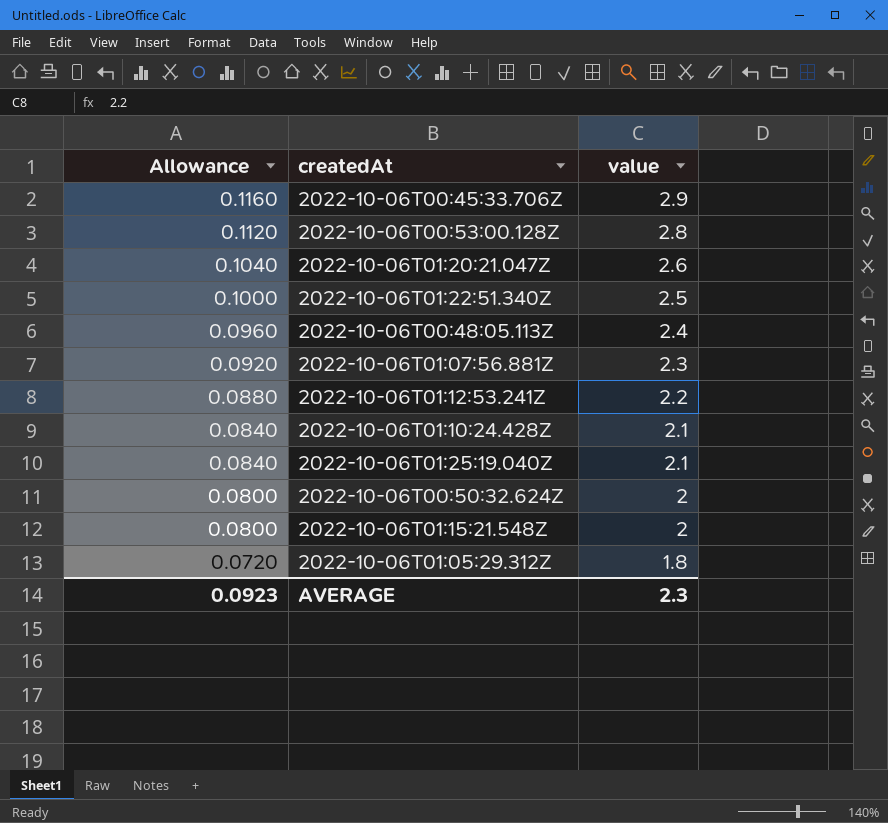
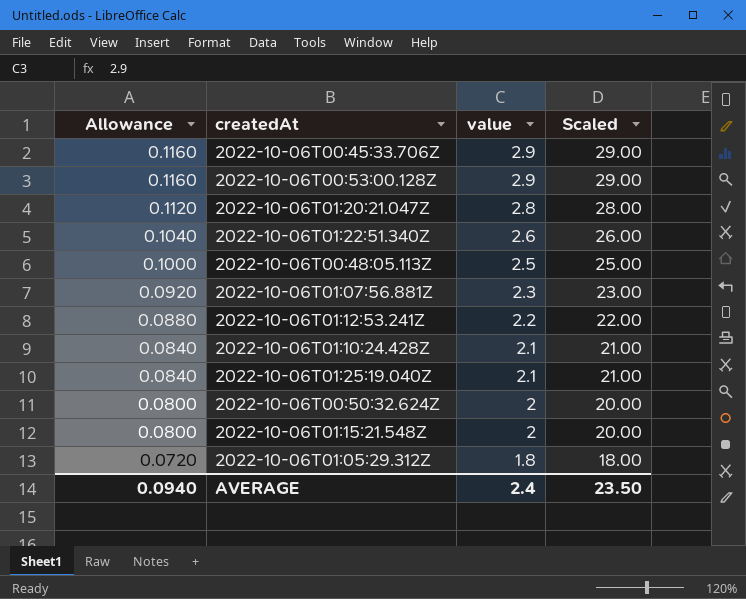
column Scaled | formula: none -> [value] * 10
2022-10-06T00:53:00.128Z | Allowance: 0.1120 -> 0.1160
2022-10-06T00:53:00.128Z | value: 2.8 -> 2.9
2022-10-06T01:20:21.047Z | Allowance: 0.1040 -> 0.1120
2022-10-06T01:20:21.047Z | value: 2.6 -> 2.8
2022-10-06T01:22:51.340Z | Allowance: 0.1000 -> 0.1040
2022-10-06T01:22:51.340Z | value: 2.5 -> 2.6
2022-10-06T00:48:05.113Z | Allowance: 0.0960 -> 0.1000
2022-10-06T00:48:05.113Z | value: 2.4 -> 2.5
AVERAGE | Allowance: 0.0923 -> 0.0940
AVERAGE | value: 2.3 -> 2.4

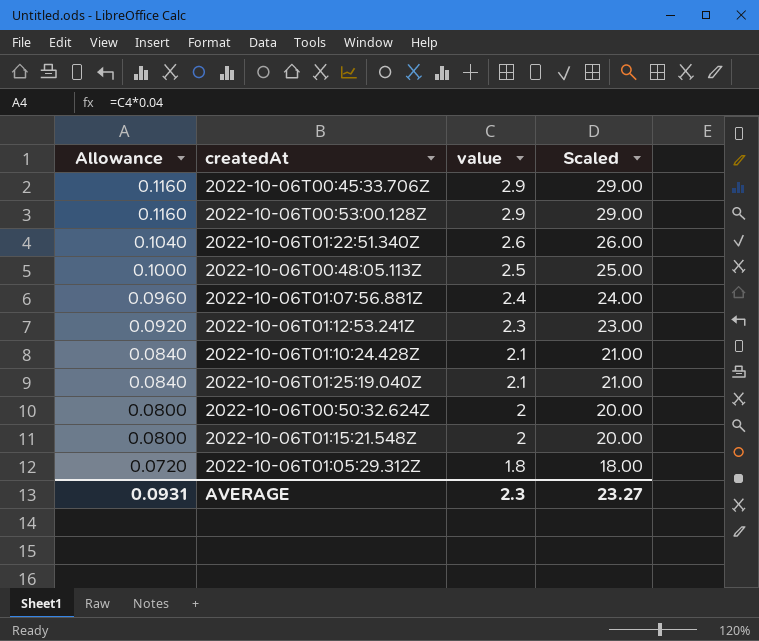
row 2022-10-06T01:20:21.047Z: 0.1120 | 2.8 | 28.00 -> none
2022-10-06T01:07:56.881Z | Allowance: 0.0920 -> 0.0960
2022-10-06T01:07:56.881Z | value: 2.3 -> 2.4
2022-10-06T01:07:56.881Z | Scaled: 23.00 -> 24.00
2022-10-06T01:12:53.241Z | Allowance: 0.0880 -> 0.0920
2022-10-06T01:12:53.241Z | value: 2.2 -> 2.3
2022-10-06T01:12:53.241Z | Scaled: 22.00 -> 23.00
AVERAGE | Allowance: 0.0940 -> 0.0931
AVERAGE | value: 2.4 -> 2.3
AVERAGE | Scaled: 23.50 -> 23.27

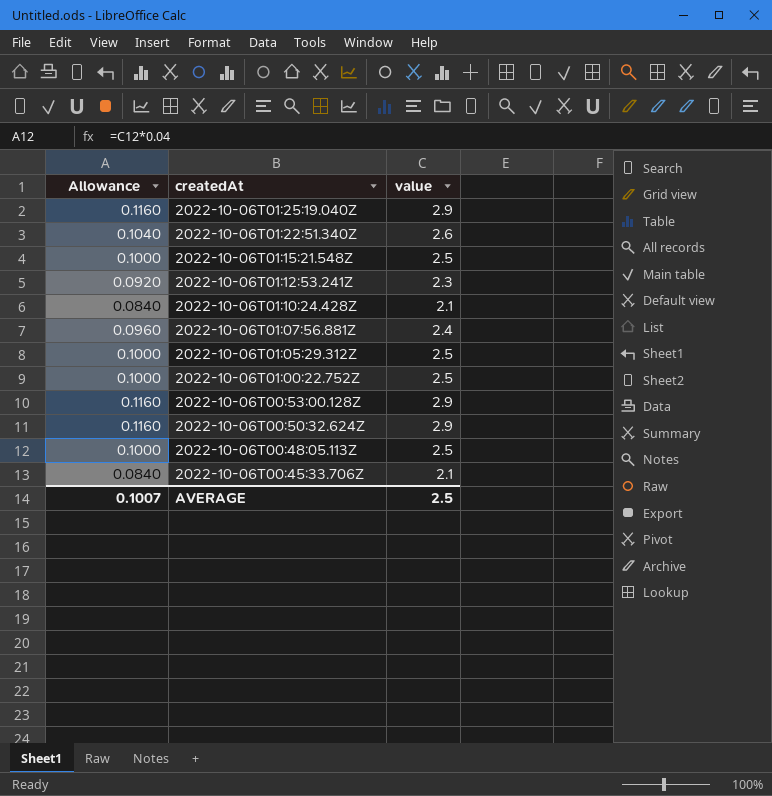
row order: Allowance descending -> createdAt descending
column Scaled | formula: [value] * 10 -> none
2022-10-06T01:25:19.040Z | Allowance: 0.0840 -> 0.1160
2022-10-06T01:25:19.040Z | value: 2.1 -> 2.9
2022-10-06T01:15:21.548Z | Allowance: 0.0800 -> 0.1000
2022-10-06T01:15:21.548Z | value: 2 -> 2.5
2022-10-06T01:05:29.312Z | Allowance: 0.0720 -> 0.1000
2022-10-06T01:05:29.312Z | value: 1.8 -> 2.5
row 2022-10-06T01:00:22.752Z: none -> 0.1000 | 2.5
2022-10-06T00:50:32.624Z | Allowance: 0.0800 -> 0.1160
2022-10-06T00:50:32.624Z | value: 2 -> 2.9
2022-10-06T00:45:33.706Z | Allowance: 0.1160 -> 0.0840
2022-10-06T00:45:33.706Z | value: 2.9 -> 2.1
AVERAGE | Allowance: 0.0931 -> 0.1007
AVERAGE | value: 2.3 -> 2.5

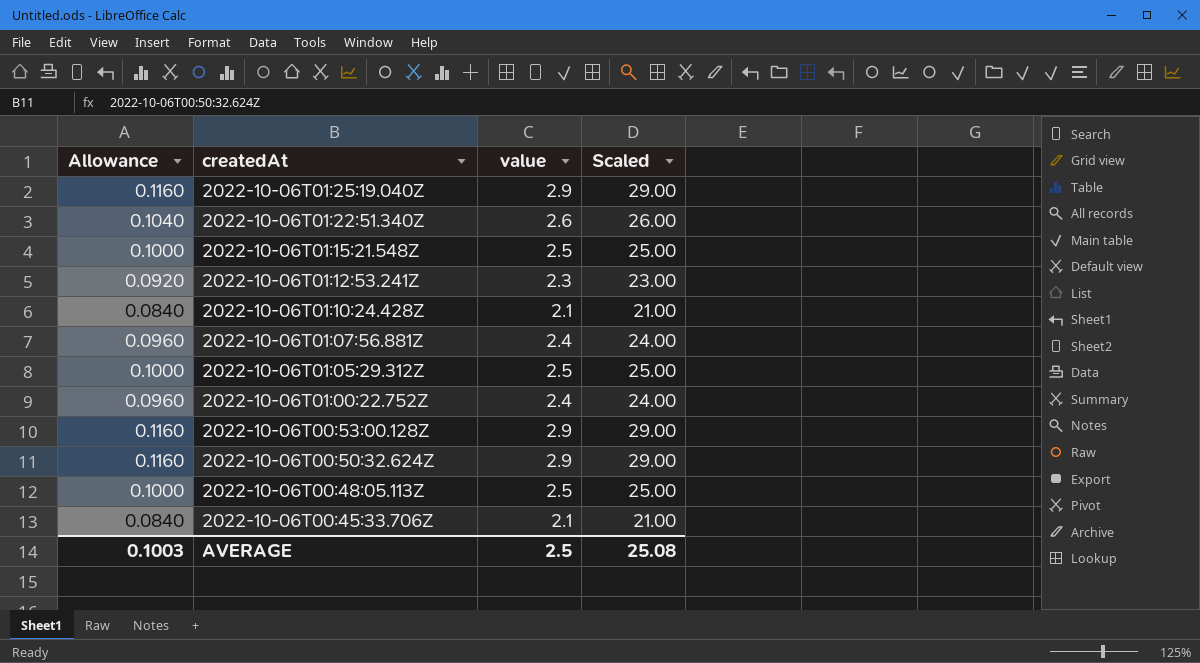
column Scaled | formula: none -> [value] * 10
2022-10-06T01:00:22.752Z | Allowance: 0.1000 -> 0.0960
2022-10-06T01:00:22.752Z | value: 2.5 -> 2.4
AVERAGE | Allowance: 0.1007 -> 0.1003

